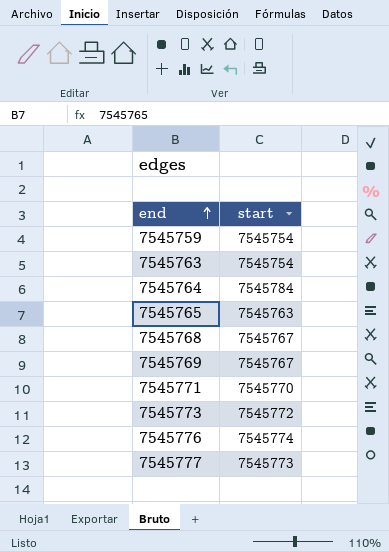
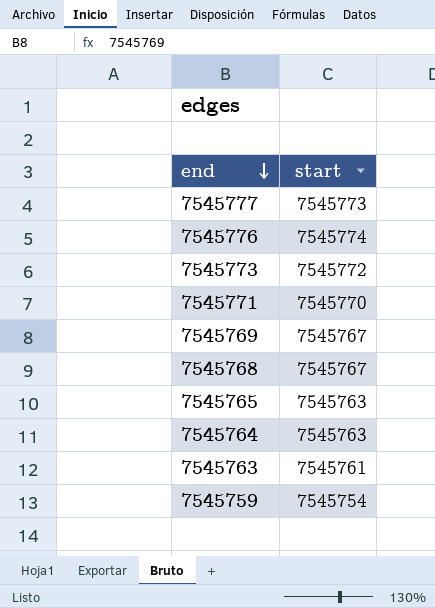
row order: end ascending -> end descending
7545764 | start: 7545784 -> 7545763
7545763 | start: 7545754 -> 7545761

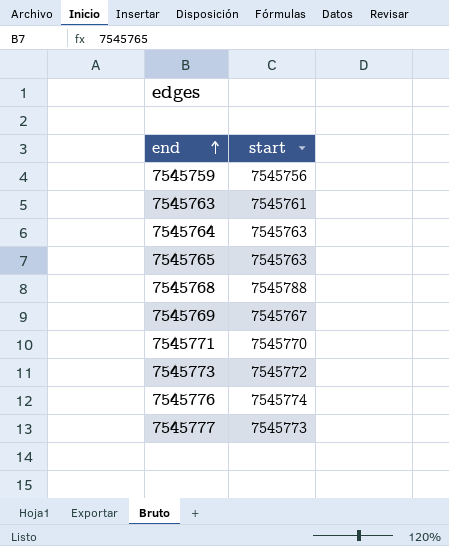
row order: end descending -> end ascending
7545759 | start: 7545754 -> 7545756
7545768 | start: 7545767 -> 7545788

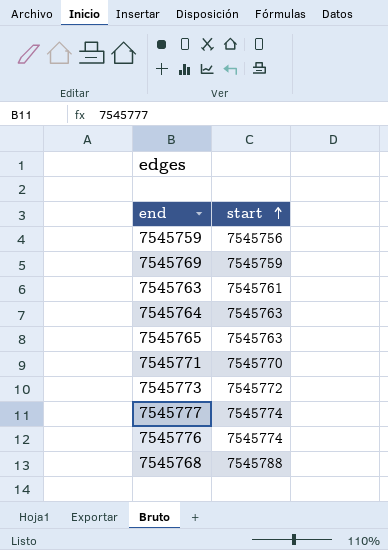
row order: end ascending -> start ascending
7545769 | start: 7545767 -> 7545759
7545777 | start: 7545773 -> 7545774

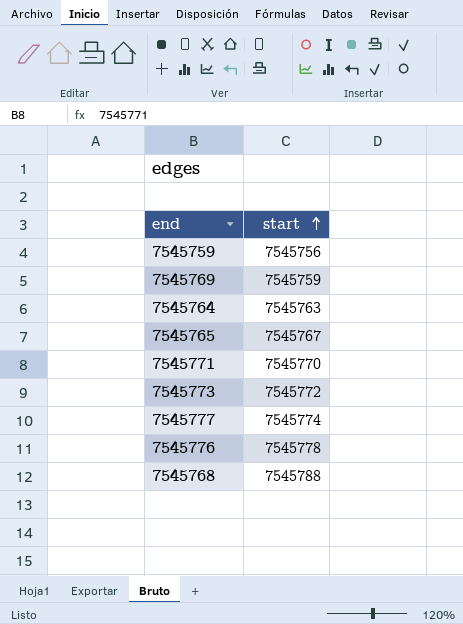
row 7545763: 7545761 -> none
7545765 | start: 7545763 -> 7545767
7545776 | start: 7545774 -> 7545778

